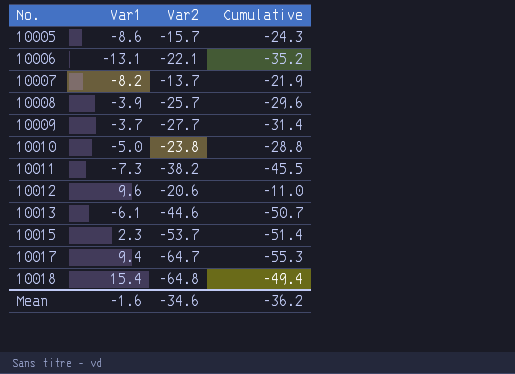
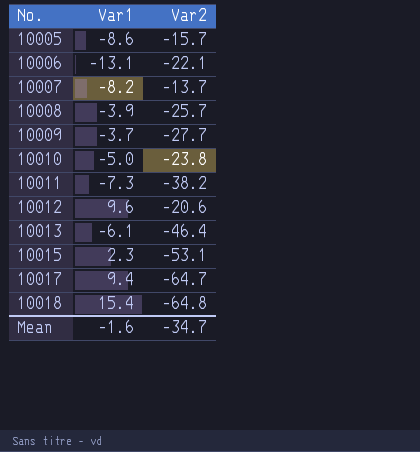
column Cumulative | formula: [Var1] + [Var2] -> none
10013 | Var2: -44.6 -> -46.4
10015 | Var2: -53.7 -> -53.1
Mean | Var2: -34.6 -> -34.7

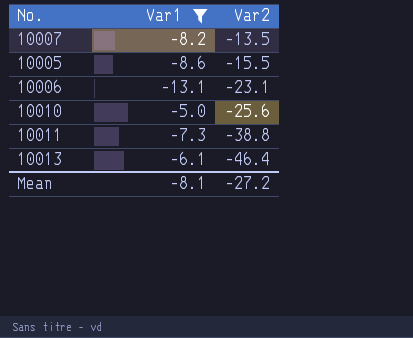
filter: none -> Var1 <= -5.0
row order: No. ascending -> Var2 descending
10007 | Var2: -13.7 -> -13.5
10005 | Var2: -15.7 -> -15.5
10006 | Var2: -22.1 -> -23.1
10010 | Var2: -23.8 -> -25.6
10011 | Var2: -38.2 -> -38.8
Mean | Var1: -1.6 -> -8.1
Mean | Var2: -34.7 -> -27.2

